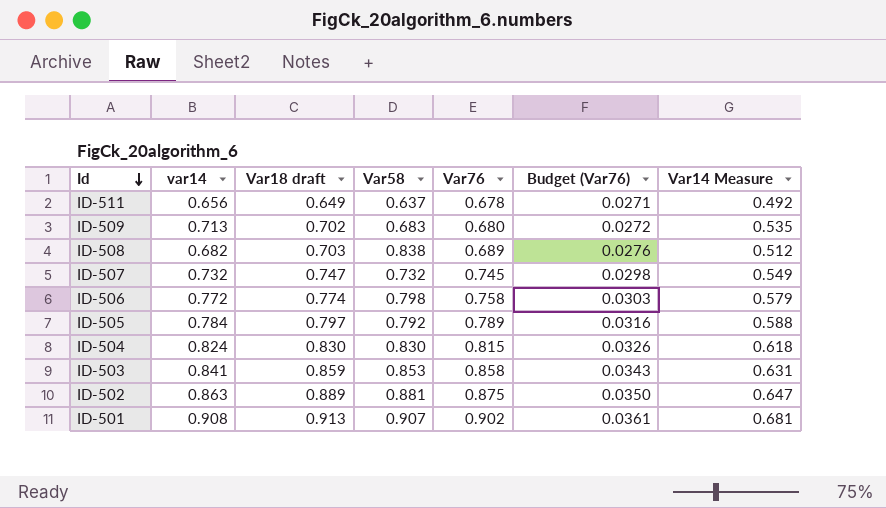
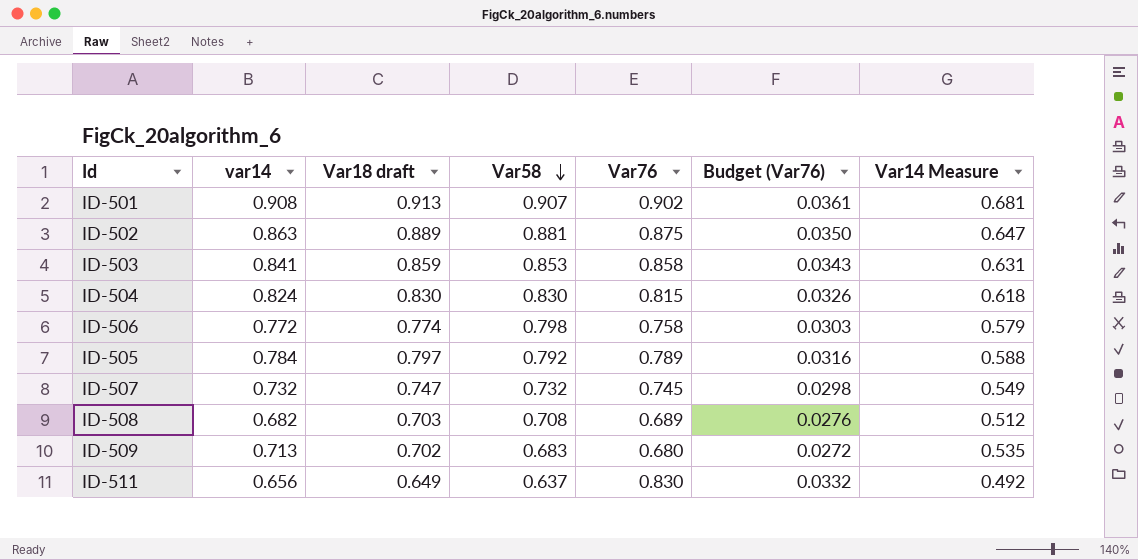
row order: Id descending -> Var58 descending
ID-508 | Var58: 0.838 -> 0.708
ID-511 | Var76: 0.678 -> 0.830
ID-511 | Budget (Var76): 0.0271 -> 0.0332

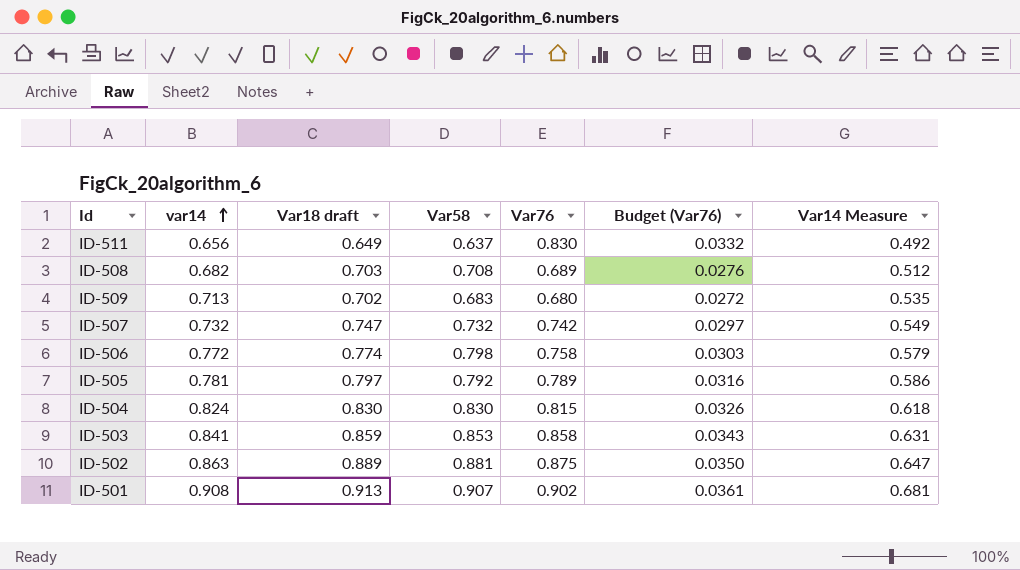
row order: Var58 descending -> var14 ascending
ID-507 | Var76: 0.745 -> 0.742
ID-507 | Budget (Var76): 0.0298 -> 0.0297
ID-505 | var14: 0.784 -> 0.781
ID-505 | Var14 Measure: 0.588 -> 0.586

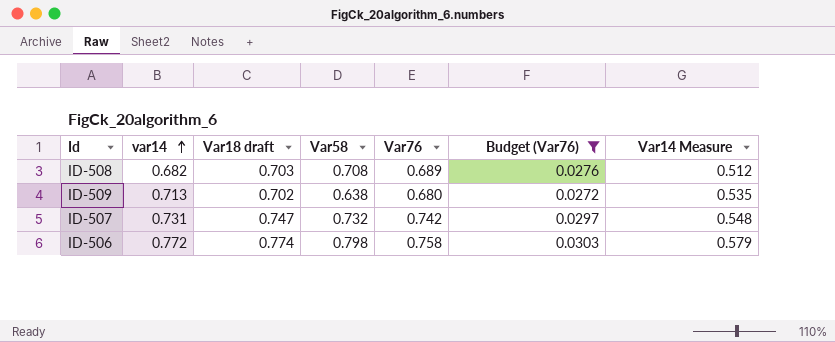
filter: none -> Budget (Var76) <= 0.0303
ID-509 | Var58: 0.683 -> 0.638
ID-507 | var14: 0.732 -> 0.731
ID-507 | Var14 Measure: 0.549 -> 0.548

